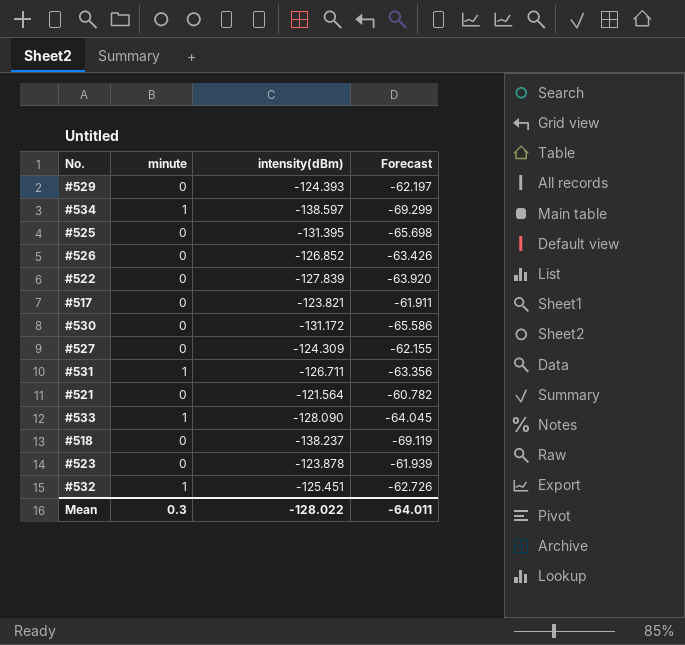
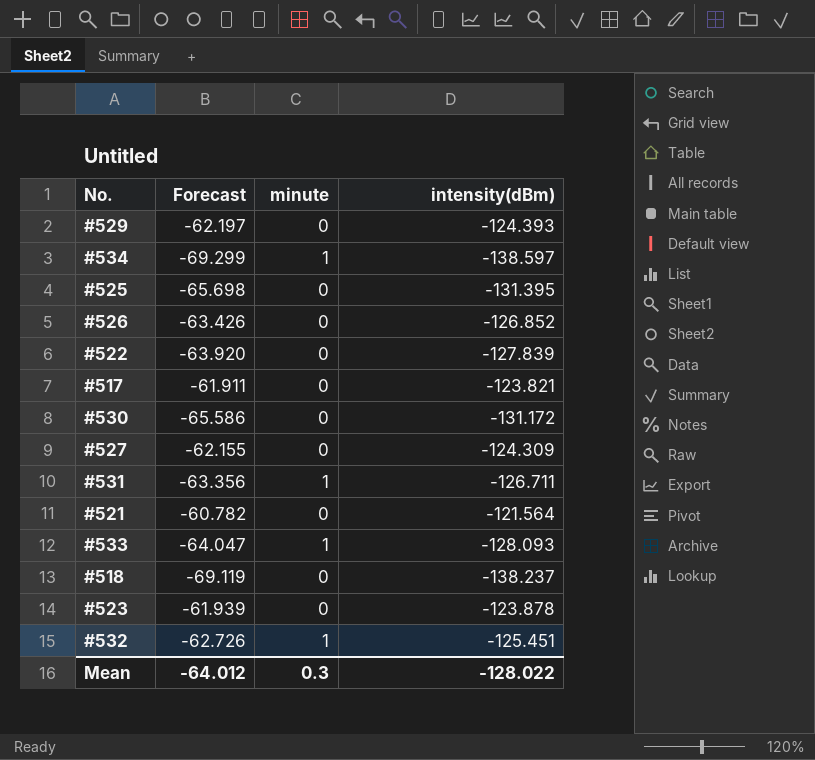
column Forecast | position: 4 -> 2
#533 | Forecast: -64.045 -> -64.047
#533 | intensity(dBm): -128.090 -> -128.093
Mean | Forecast: -64.011 -> -64.012

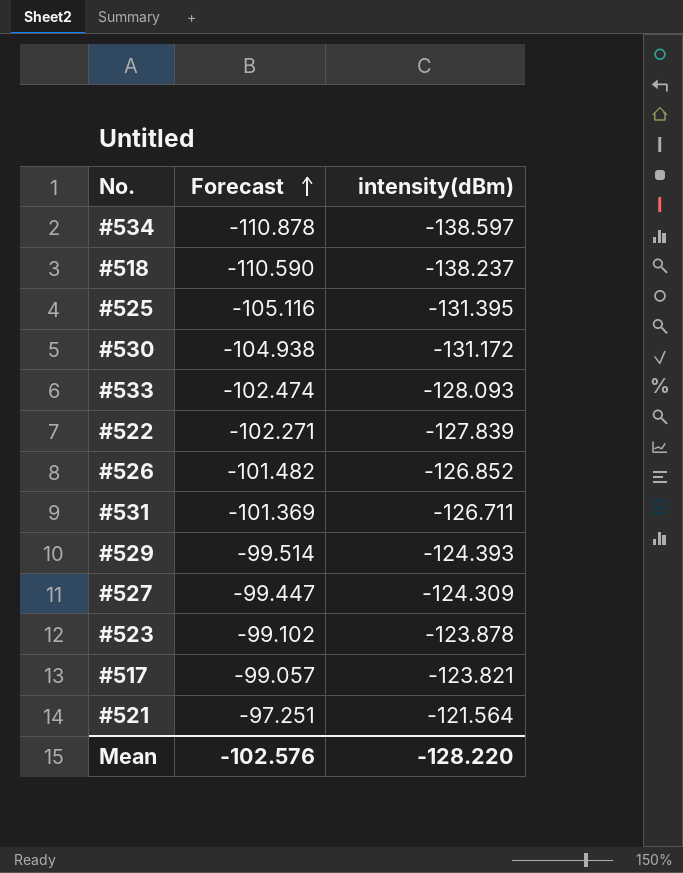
row order: none -> Forecast ascending
column minute | position: 3 -> none
column Forecast | formula: [intensity(dBm)] * 0.5 -> [intensity(dBm)] * 0.8
row #532: -62.726 | 1 | -125.451 -> none
Mean | Forecast: -64.012 -> -102.576
Mean | intensity(dBm): -128.022 -> -128.220

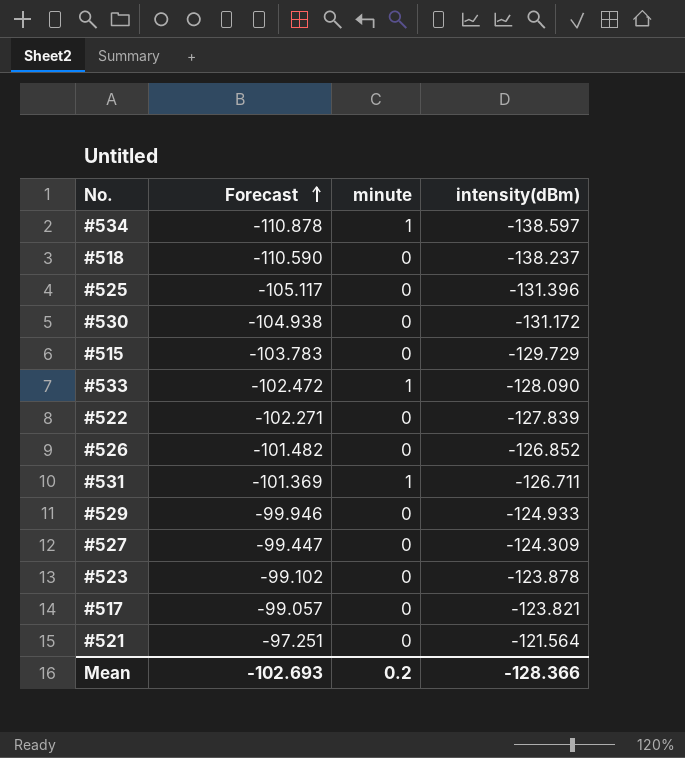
column minute | position: none -> 3
#525 | Forecast: -105.116 -> -105.117
#525 | intensity(dBm): -131.395 -> -131.396
row #515: none -> -103.783 | 0 | -129.729
#533 | Forecast: -102.474 -> -102.472
#533 | intensity(dBm): -128.093 -> -128.090
#529 | Forecast: -99.514 -> -99.946
#529 | intensity(dBm): -124.393 -> -124.933
Mean | Forecast: -102.576 -> -102.693
Mean | intensity(dBm): -128.220 -> -128.366

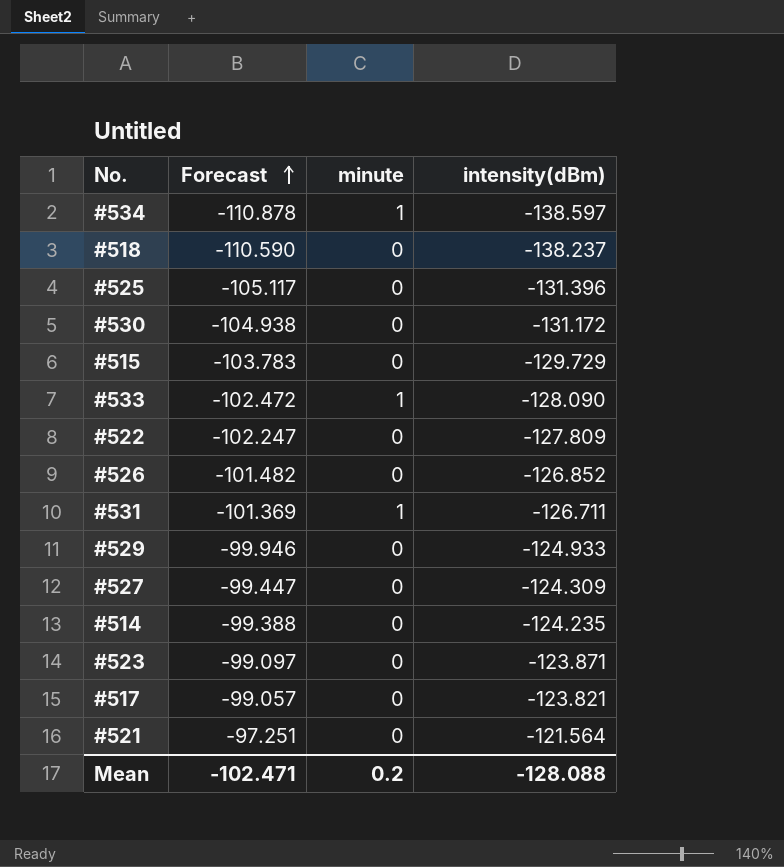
#522 | Forecast: -102.271 -> -102.247
#522 | intensity(dBm): -127.839 -> -127.809
row #514: none -> -99.388 | 0 | -124.235
#523 | Forecast: -99.102 -> -99.097
#523 | intensity(dBm): -123.878 -> -123.871
Mean | Forecast: -102.693 -> -102.471
Mean | intensity(dBm): -128.366 -> -128.088

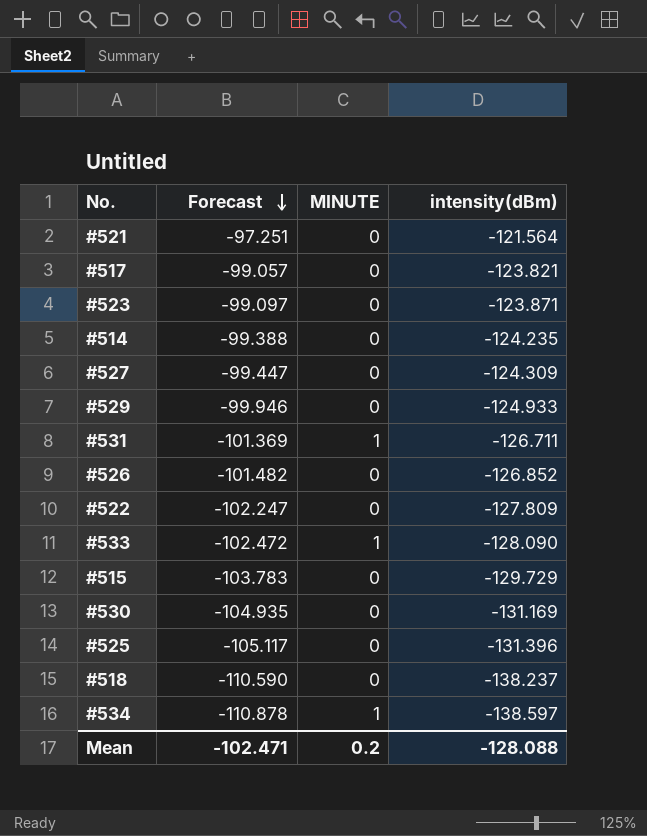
row order: Forecast ascending -> Forecast descending
column name: minute -> MINUTE
#530 | Forecast: -104.938 -> -104.935
#530 | intensity(dBm): -131.172 -> -131.169

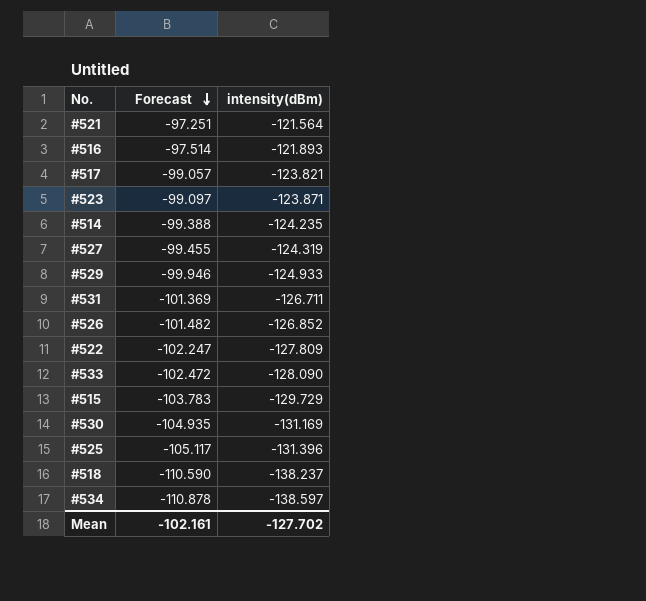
column MINUTE | position: 3 -> none
row #516: none -> -97.514 | -121.893
#527 | Forecast: -99.447 -> -99.455
#527 | intensity(dBm): -124.309 -> -124.319
Mean | Forecast: -102.471 -> -102.161
Mean | intensity(dBm): -128.088 -> -127.702

